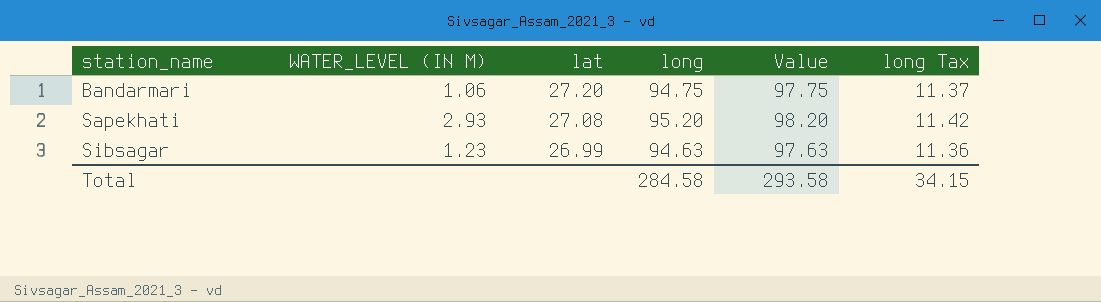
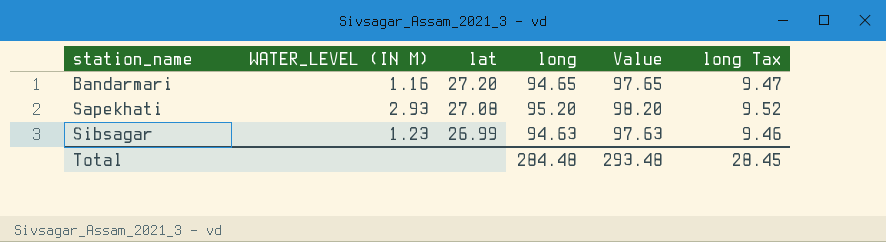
column long Tax | formula: [long] * 0.12 -> [long] * 0.1
Bandarmari | WATER_LEVEL (IN M): 1.06 -> 1.16
Bandarmari | long: 94.75 -> 94.65
Bandarmari | Value: 97.75 -> 97.65
Total | long: 284.58 -> 284.48
Total | Value: 293.58 -> 293.48
Total | long Tax: 34.15 -> 28.45

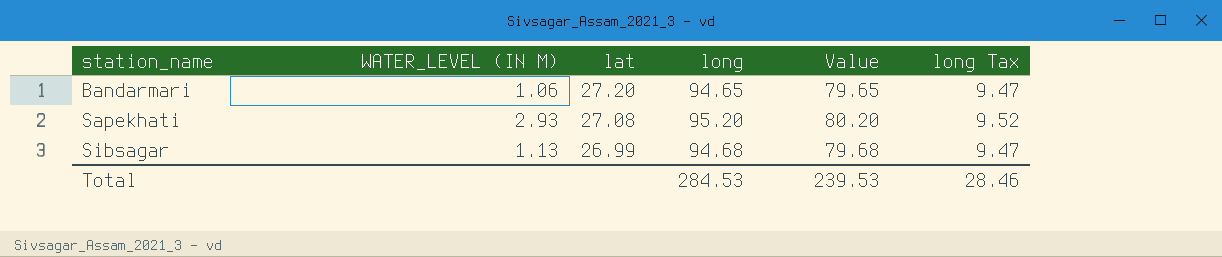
column Value | formula: [long] + 3 -> [long] - 15
Bandarmari | WATER_LEVEL (IN M): 1.16 -> 1.06
Sibsagar | WATER_LEVEL (IN M): 1.23 -> 1.13
Sibsagar | long: 94.63 -> 94.68
Sibsagar | long Tax: 9.46 -> 9.47
Total | long: 284.48 -> 284.53
Total | Value: 293.48 -> 239.53
Total | long Tax: 28.45 -> 28.46

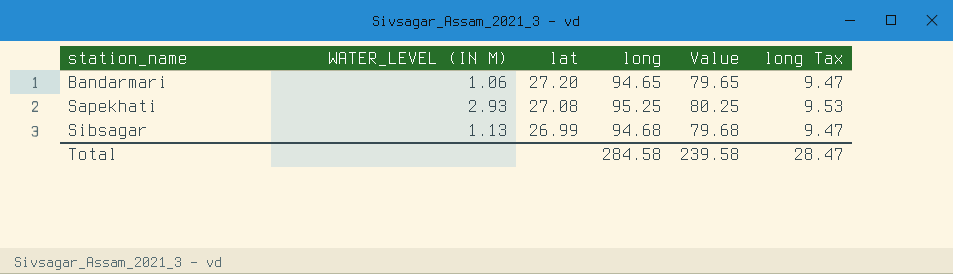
Sapekhati | long: 95.20 -> 95.25
Sapekhati | Value: 80.20 -> 80.25
Sapekhati | long Tax: 9.52 -> 9.53
Total | long: 284.53 -> 284.58
Total | Value: 239.53 -> 239.58
Total | long Tax: 28.46 -> 28.47

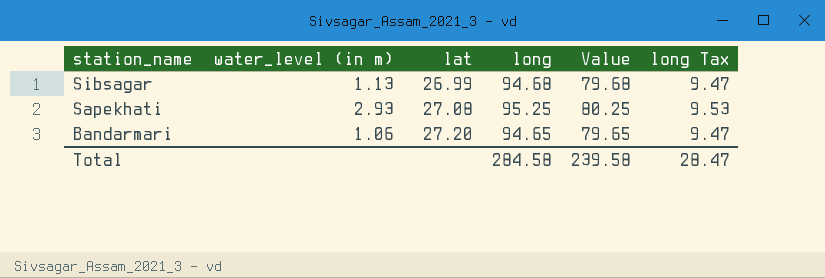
row order: station_name ascending -> station_name descending
column name: WATER_LEVEL (IN M) -> water_level (in m)

